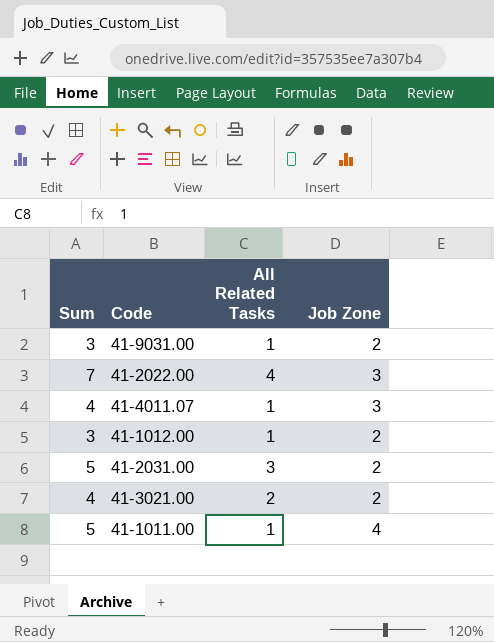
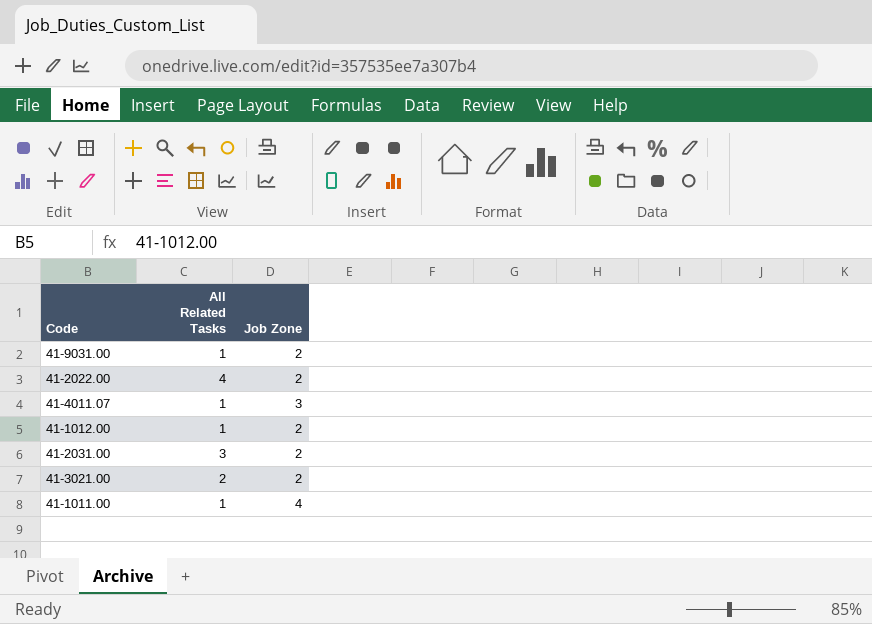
column Sum | formula: [All Related Tasks] + [Job Zone] -> none
41-2022.00 | Job Zone: 3 -> 2

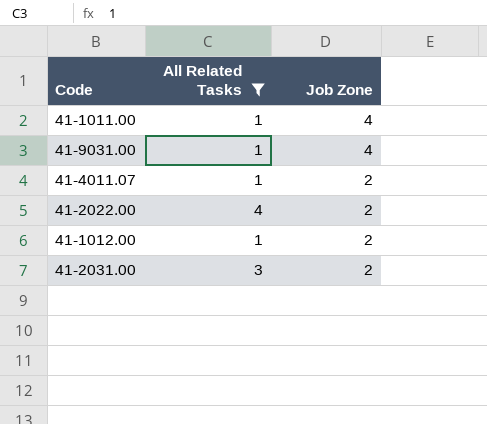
filter: none -> All Related Tasks != 2
row order: none -> Job Zone descending
41-9031.00 | Job Zone: 2 -> 4
41-4011.07 | Job Zone: 3 -> 2

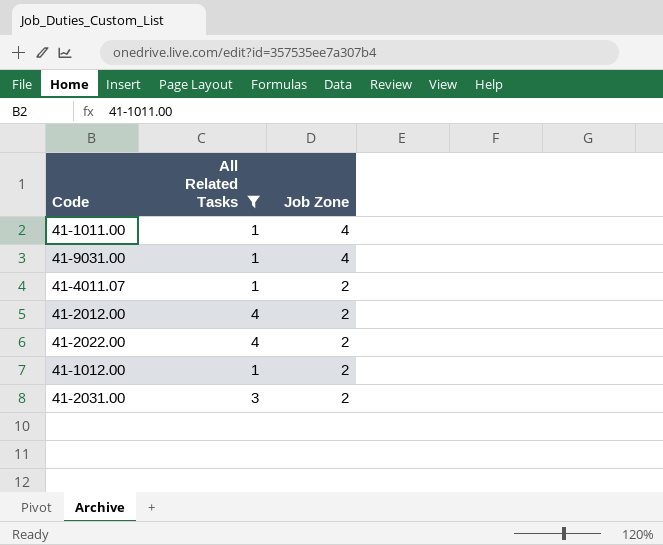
row 41-2012.00: none -> 4 | 2

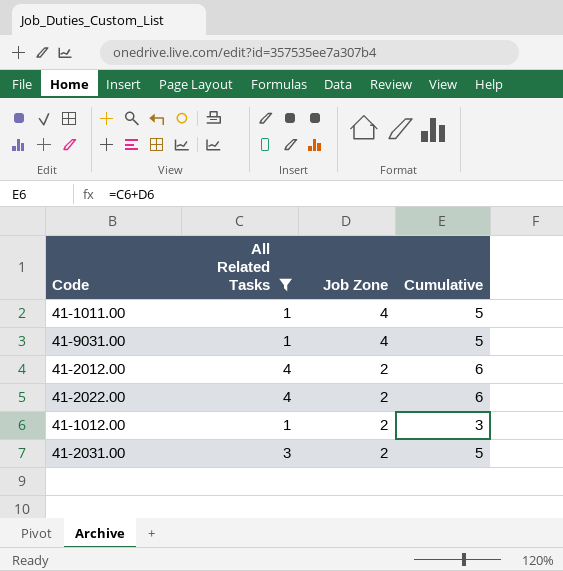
column Cumulative | formula: none -> [All Related Tasks] + [Job Zone]
row 41-4011.07: 1 | 2 -> none

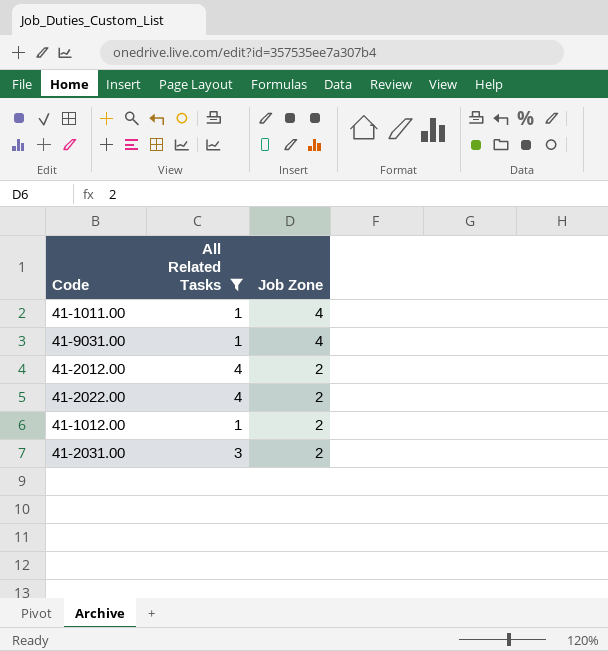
column Cumulative | formula: [All Related Tasks] + [Job Zone] -> none

